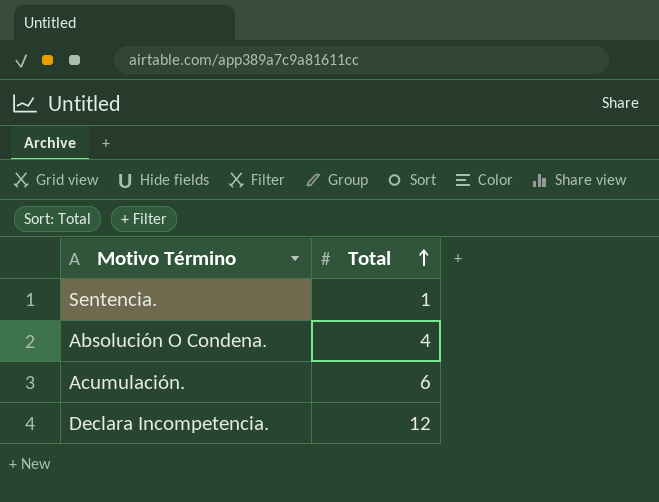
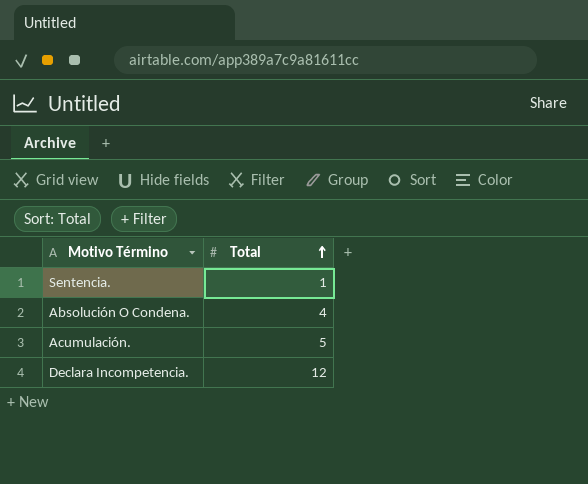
Acumulación. | Total: 6 -> 5

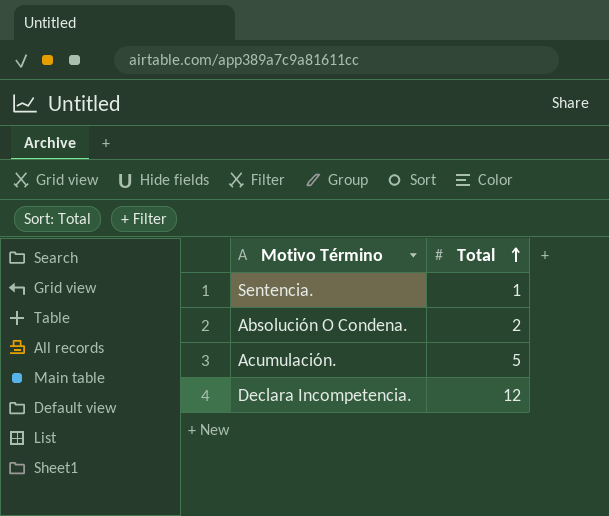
Absolución O Condena. | Total: 4 -> 2

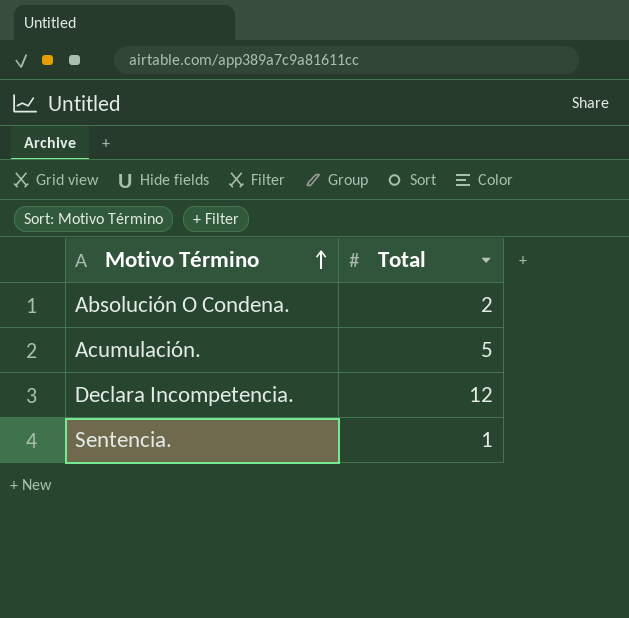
row order: Total ascending -> Motivo Término ascending

